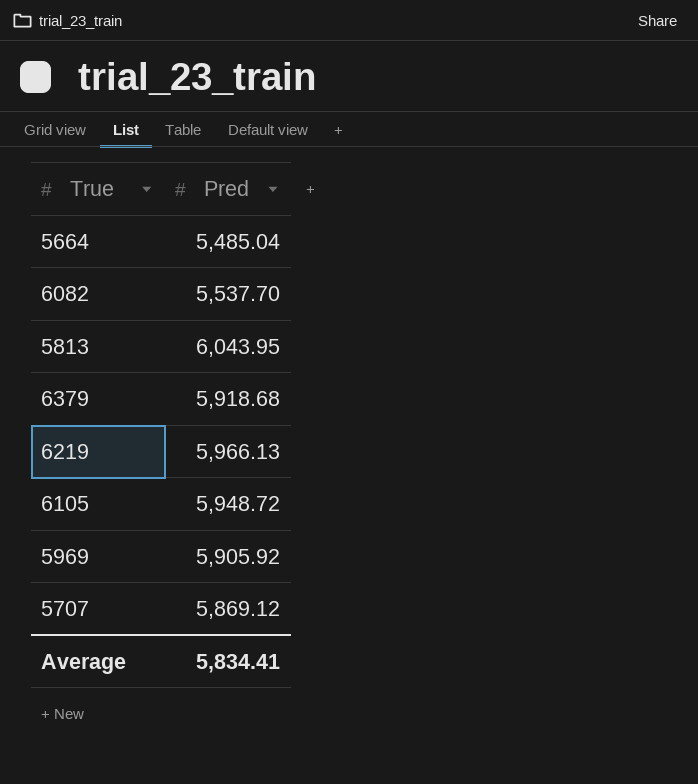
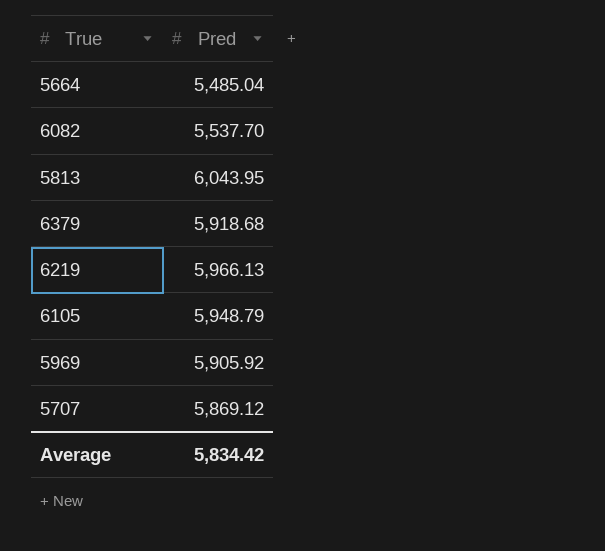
6105 | Pred: 5,948.72 -> 5,948.79
Average | Pred: 5,834.41 -> 5,834.42

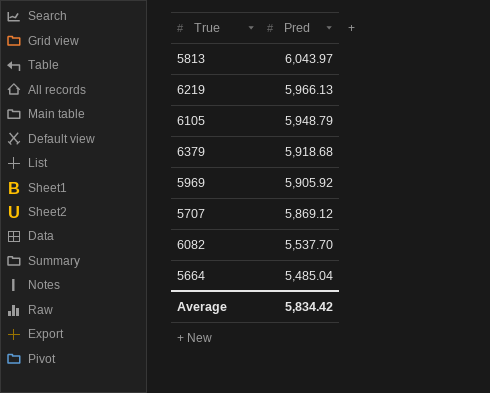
row order: none -> Pred descending
5813 | Pred: 6,043.95 -> 6,043.97

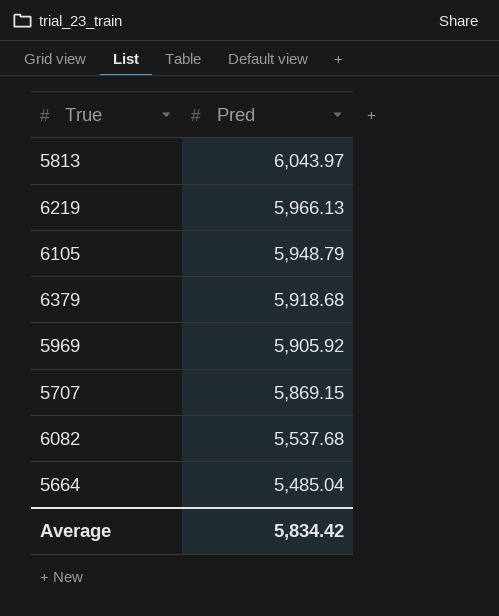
5707 | Pred: 5,869.12 -> 5,869.15
6082 | Pred: 5,537.70 -> 5,537.68

